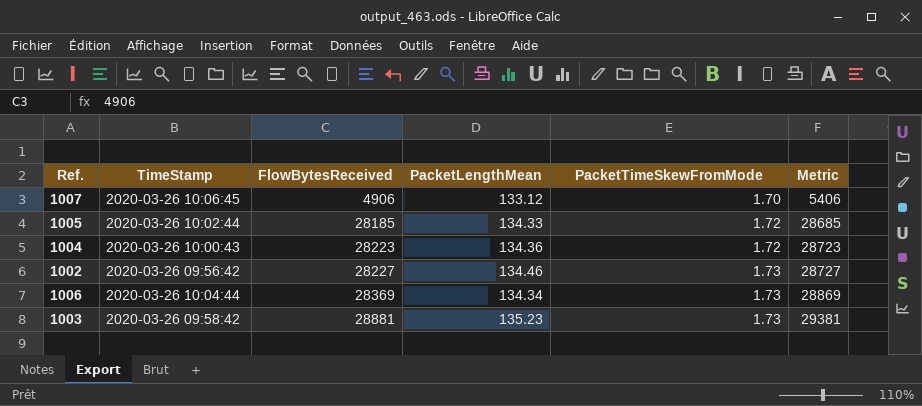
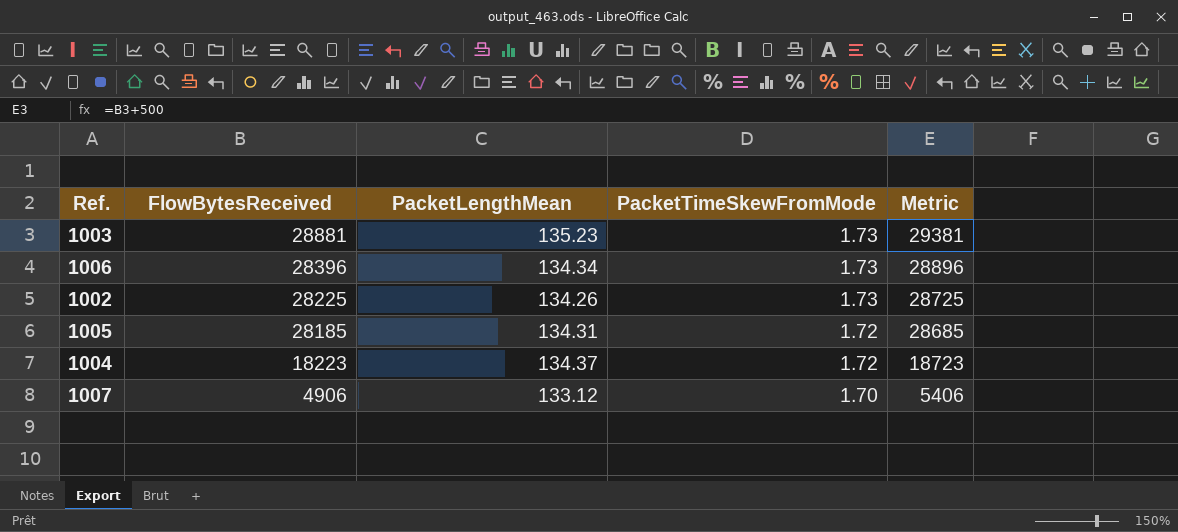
row order: FlowBytesReceived ascending -> FlowBytesReceived descending
column TimeStamp | position: 2 -> none
1006 | FlowBytesReceived: 28369 -> 28396
1006 | Metric: 28869 -> 28896
1002 | FlowBytesReceived: 28227 -> 28225
1002 | PacketLengthMean: 134.46 -> 134.26
1002 | Metric: 28727 -> 28725
1005 | PacketLengthMean: 134.33 -> 134.31
1004 | FlowBytesReceived: 28223 -> 18223
1004 | PacketLengthMean: 134.36 -> 134.37
1004 | Metric: 28723 -> 18723

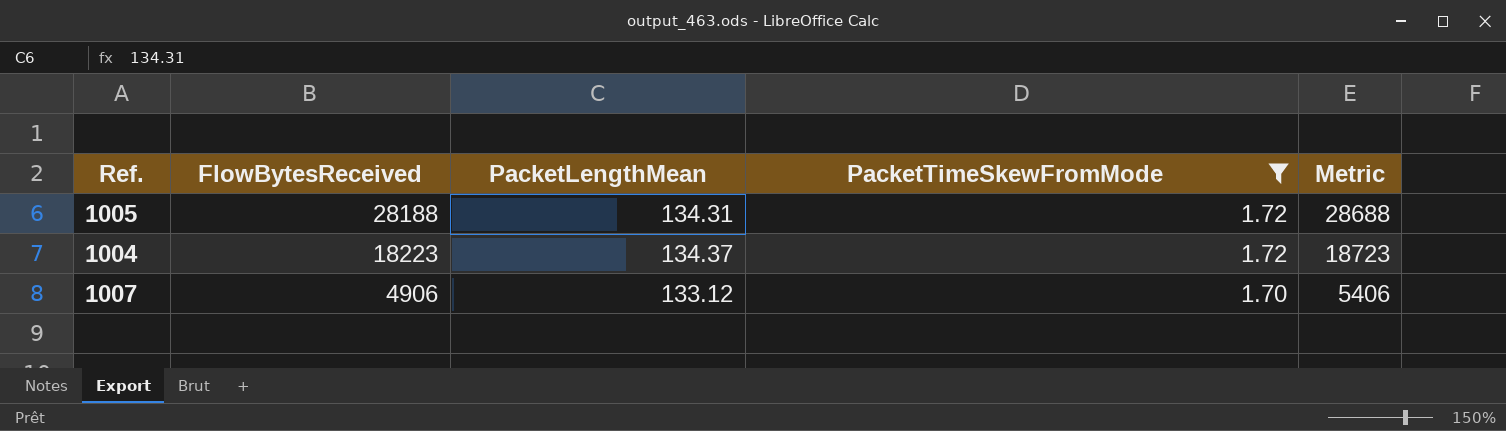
filter: none -> PacketTimeSkewFromMode != 1.73
1005 | FlowBytesReceived: 28185 -> 28188
1005 | Metric: 28685 -> 28688

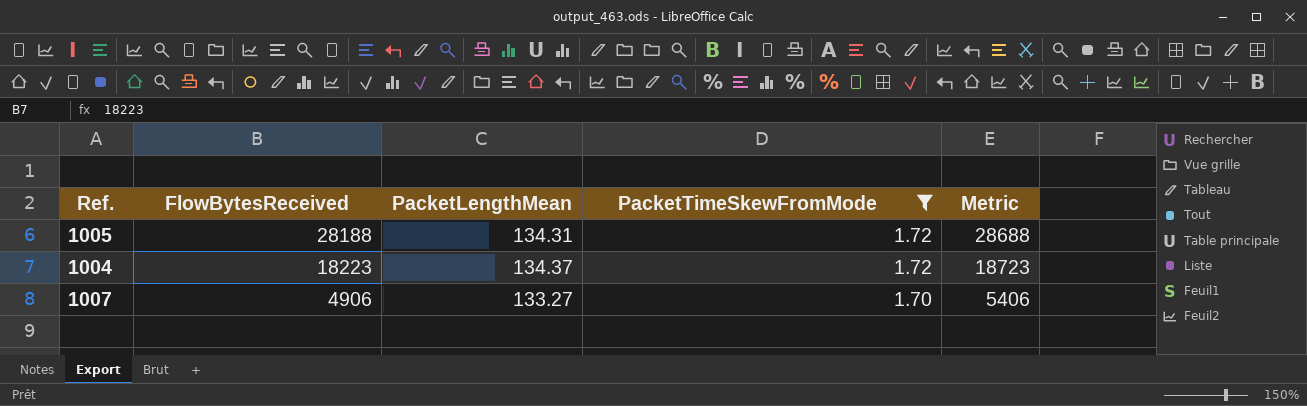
1007 | PacketLengthMean: 133.12 -> 133.27

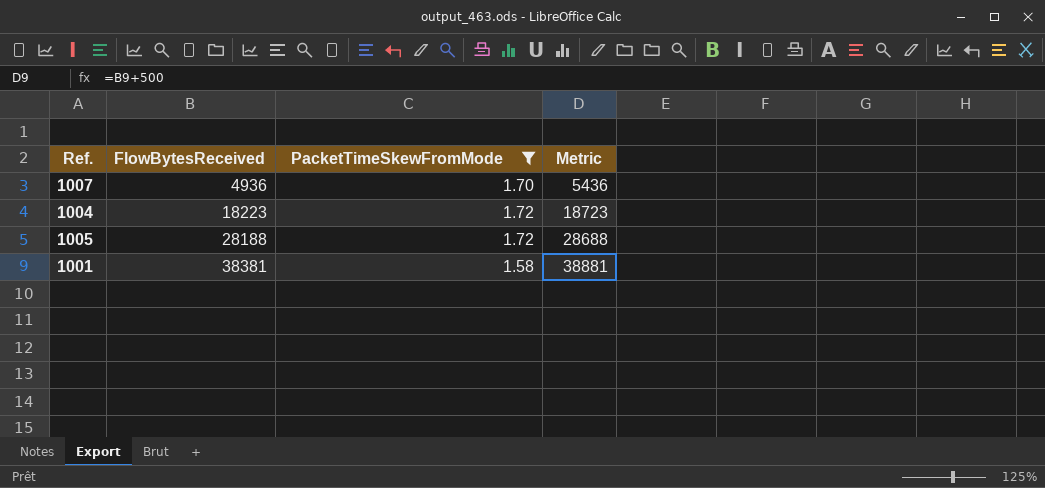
row order: FlowBytesReceived descending -> FlowBytesReceived ascending
column PacketLengthMean | position: 3 -> none
1007 | FlowBytesReceived: 4906 -> 4936
1007 | Metric: 5406 -> 5436
row 1001: none -> 38381 | 1.58 | 38881

